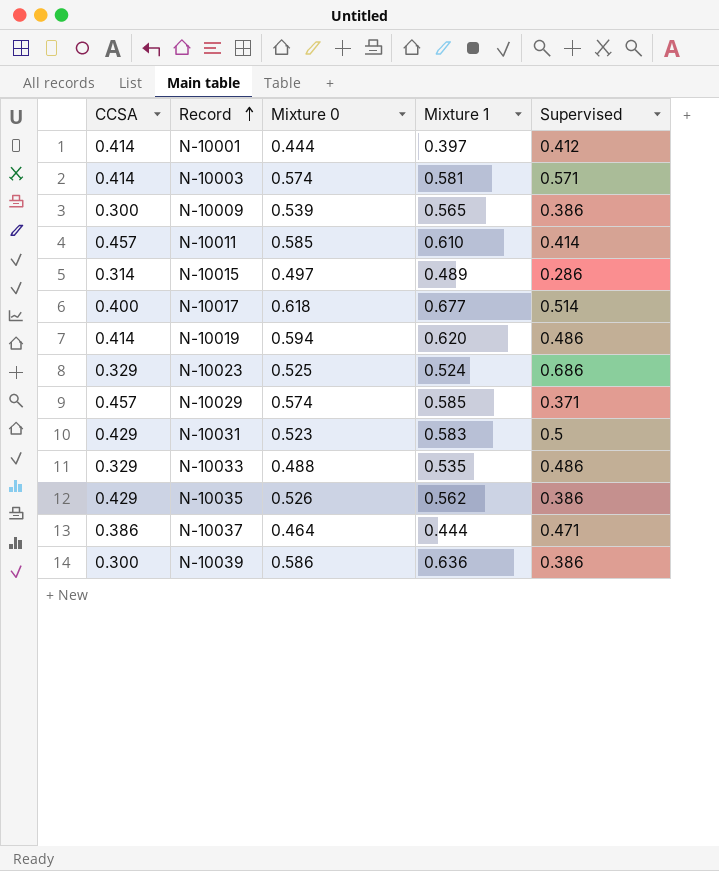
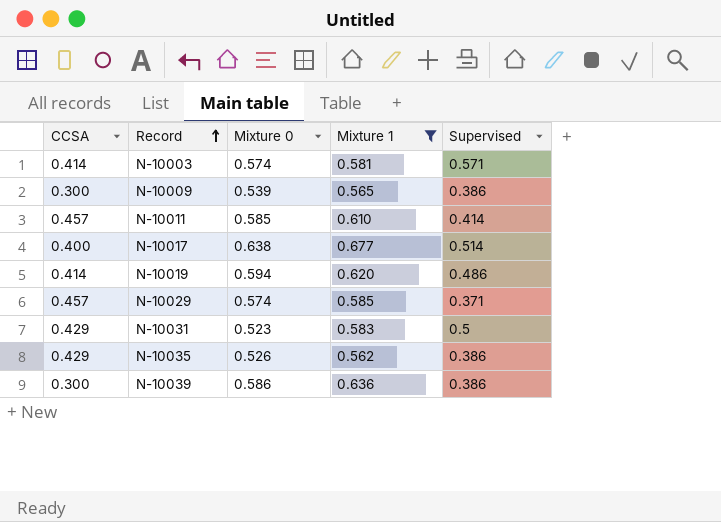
filter: none -> Mixture 1 >= 0.562
N-10017 | Mixture 0: 0.618 -> 0.638

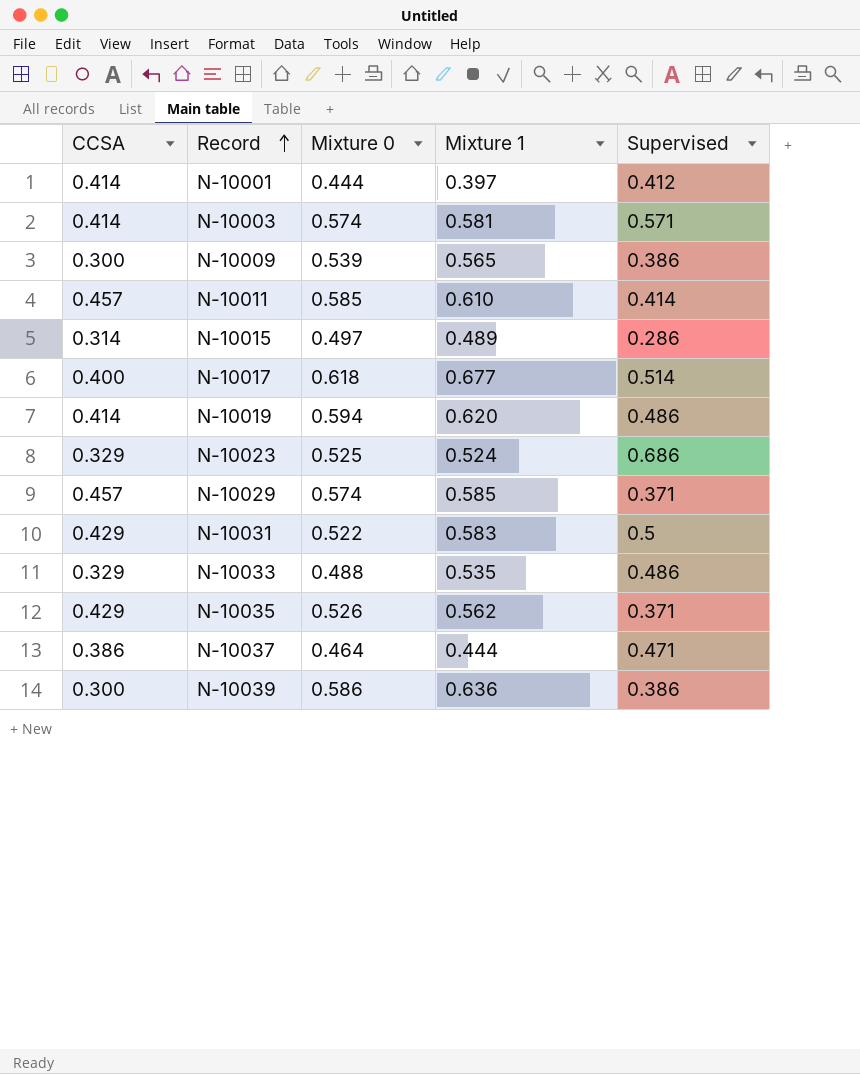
filter: Mixture 1 >= 0.562 -> none
N-10017 | Mixture 0: 0.638 -> 0.618
N-10031 | Mixture 0: 0.523 -> 0.522
N-10035 | Supervised: 0.386 -> 0.371

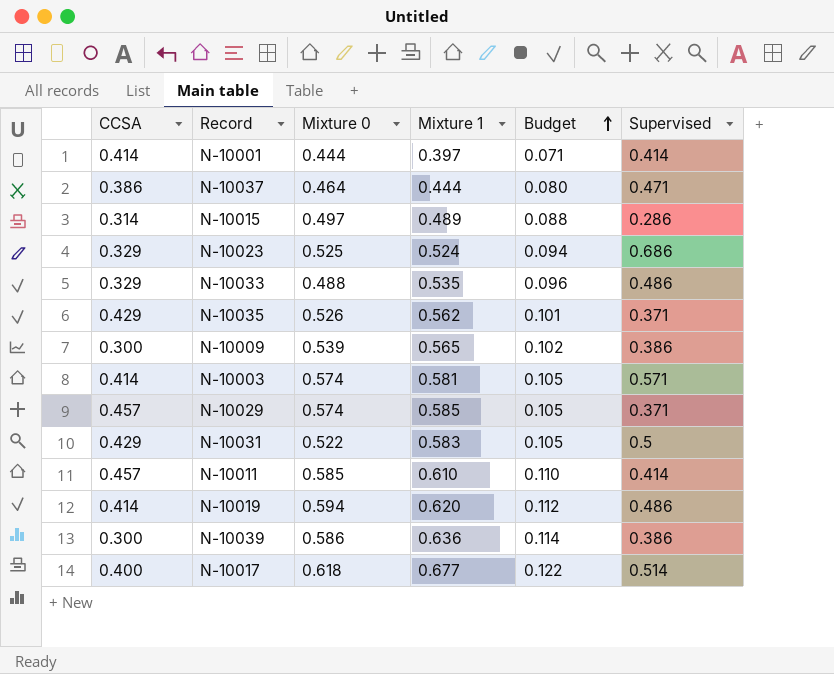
row order: Record ascending -> Budget ascending
column Budget | formula: none -> [Mixture 1] * 0.18
N-10001 | Supervised: 0.412 -> 0.414

